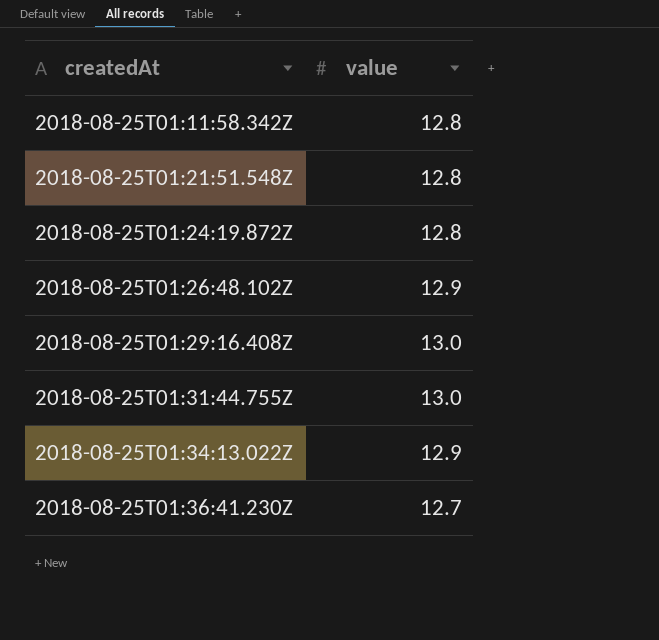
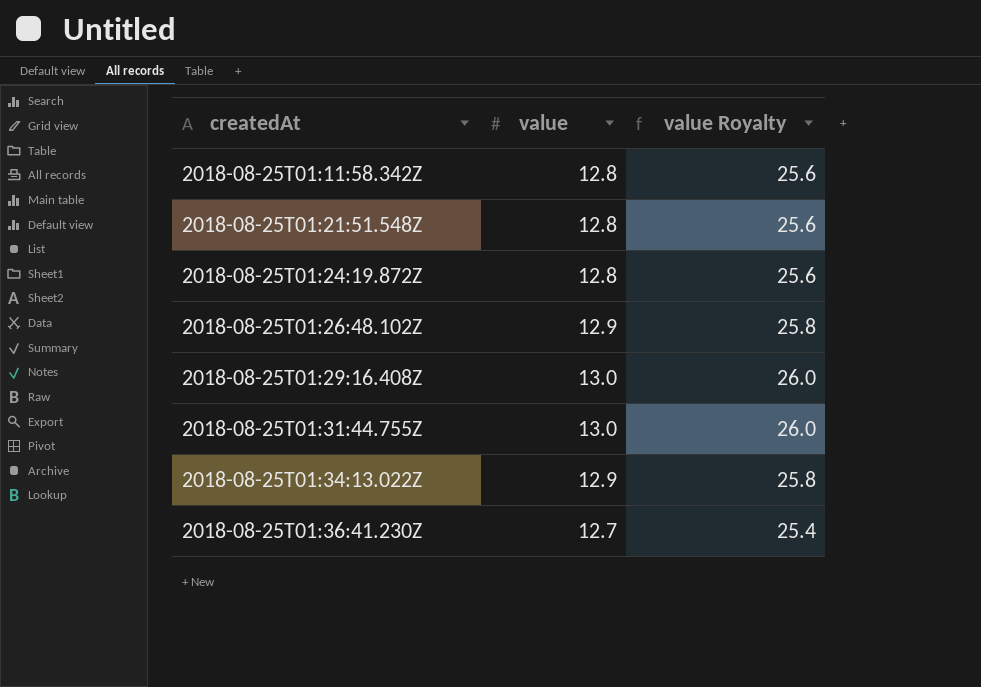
column value Royalty | formula: none -> [value] * 2

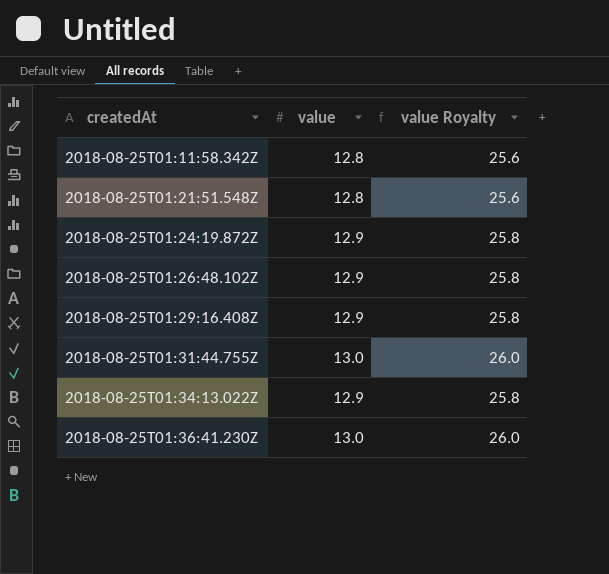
2018-08-25T01:24:19.872Z | value: 12.8 -> 12.9
2018-08-25T01:24:19.872Z | value Royalty: 25.6 -> 25.8
2018-08-25T01:29:16.408Z | value: 13.0 -> 12.9
2018-08-25T01:29:16.408Z | value Royalty: 26.0 -> 25.8
2018-08-25T01:36:41.230Z | value: 12.7 -> 13.0
2018-08-25T01:36:41.230Z | value Royalty: 25.4 -> 26.0

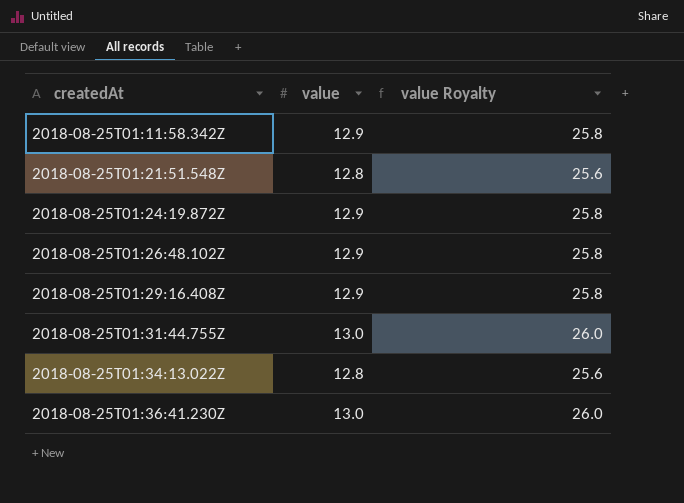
2018-08-25T01:11:58.342Z | value: 12.8 -> 12.9
2018-08-25T01:11:58.342Z | value Royalty: 25.6 -> 25.8
2018-08-25T01:34:13.022Z | value: 12.9 -> 12.8
2018-08-25T01:34:13.022Z | value Royalty: 25.8 -> 25.6

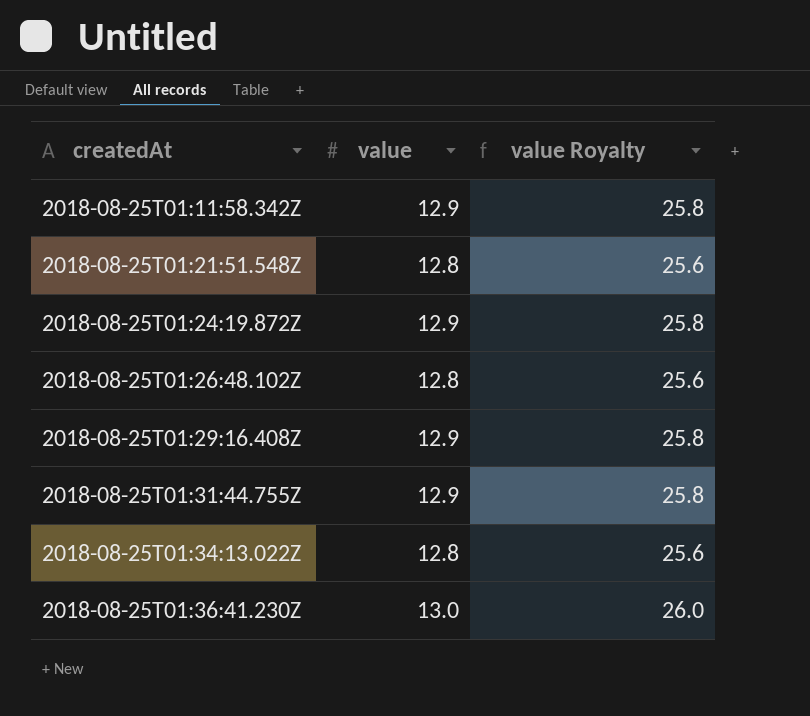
2018-08-25T01:26:48.102Z | value: 12.9 -> 12.8
2018-08-25T01:26:48.102Z | value Royalty: 25.8 -> 25.6
2018-08-25T01:31:44.755Z | value: 13.0 -> 12.9
2018-08-25T01:31:44.755Z | value Royalty: 26.0 -> 25.8

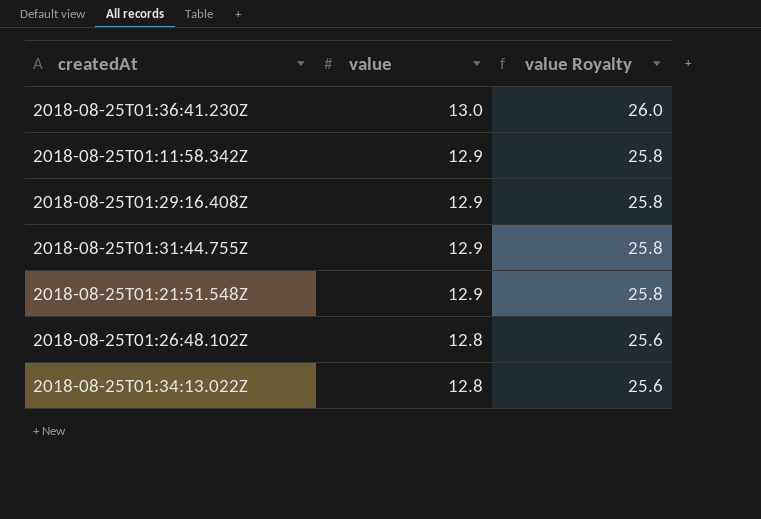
row order: createdAt ascending -> value descending
row 2018-08-25T01:24:19.872Z: 12.9 | 25.8 -> none
2018-08-25T01:21:51.548Z | value: 12.8 -> 12.9
2018-08-25T01:21:51.548Z | value Royalty: 25.6 -> 25.8

